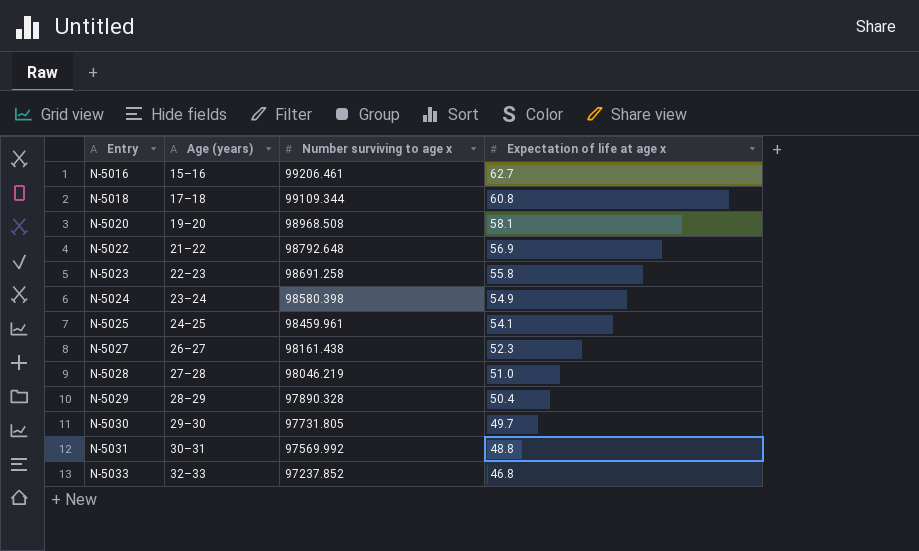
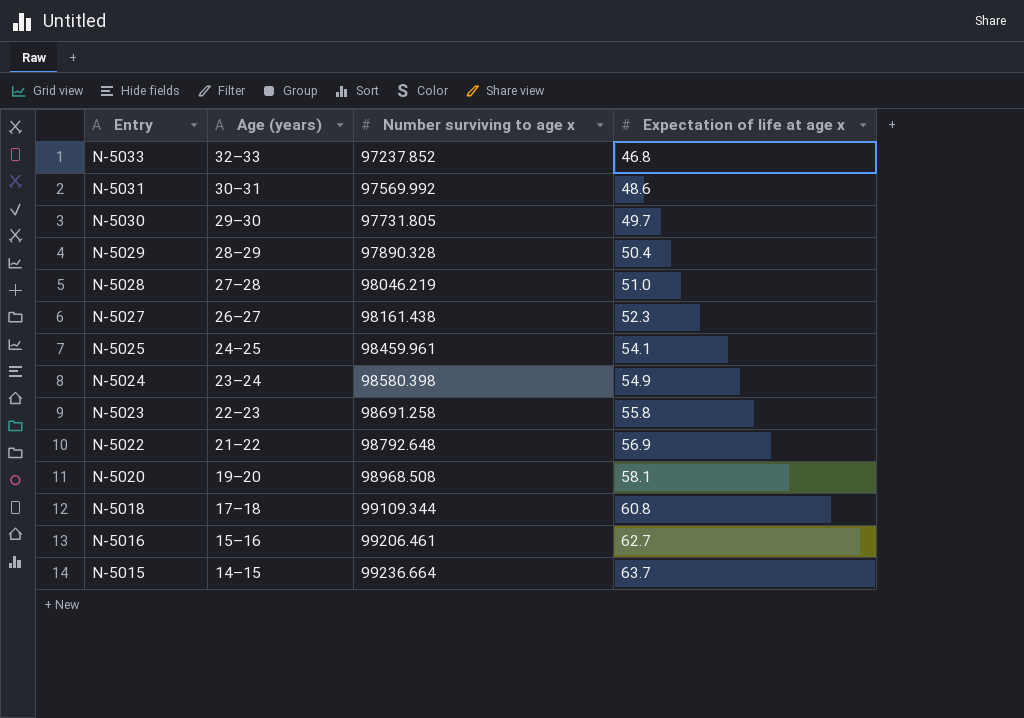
row order: Entry ascending -> Entry descending
N-5031 | Expectation of life at age x: 48.8 -> 48.6
row N-5015: none -> 14–15 | 99236.664 | 63.7

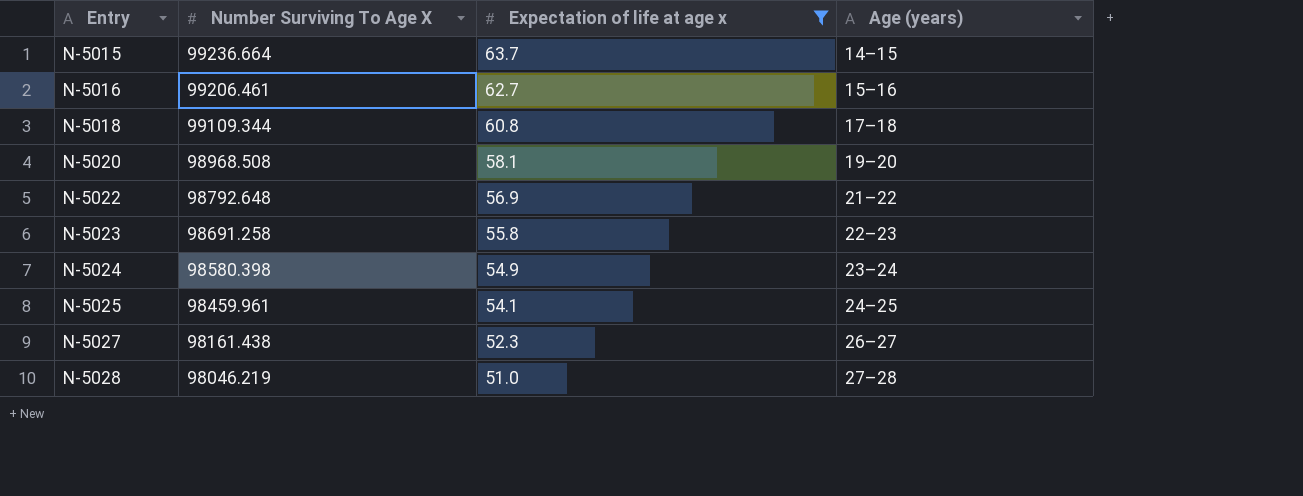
filter: none -> Expectation of life at age x >= 51.0
row order: Entry descending -> Entry ascending
column name: Number surviving to age x -> Number Surviving To Age X
column Age (years) | position: 2 -> 4

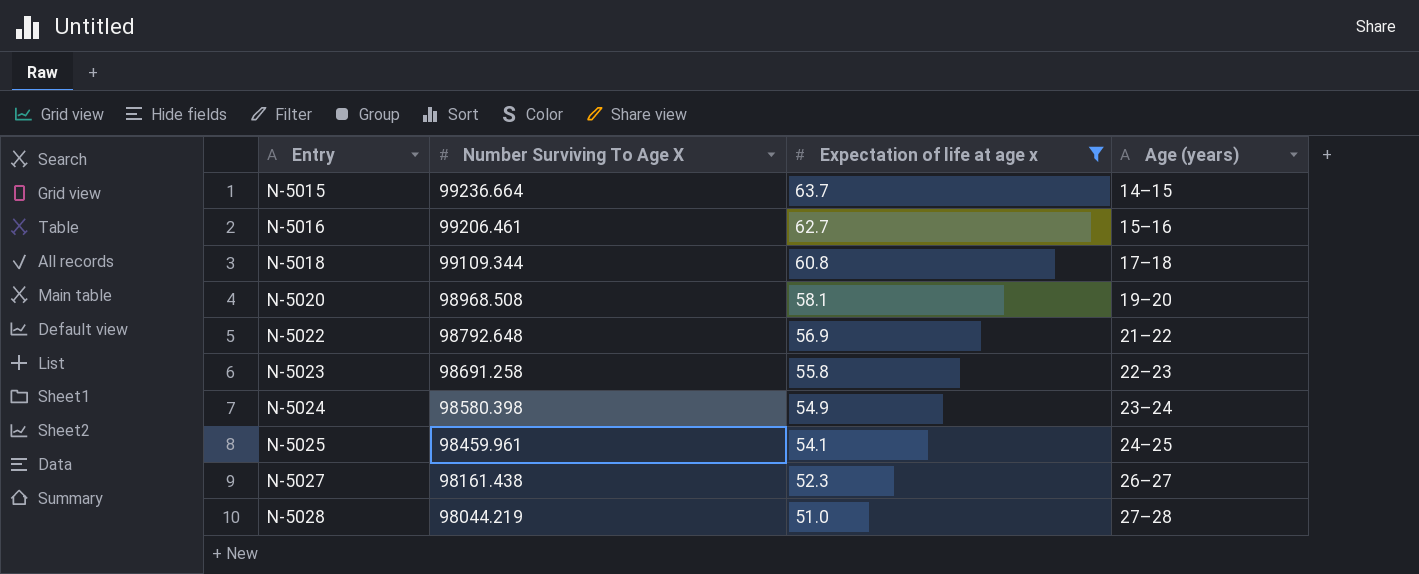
N-5028 | Number Surviving To Age X: 98046.219 -> 98044.219

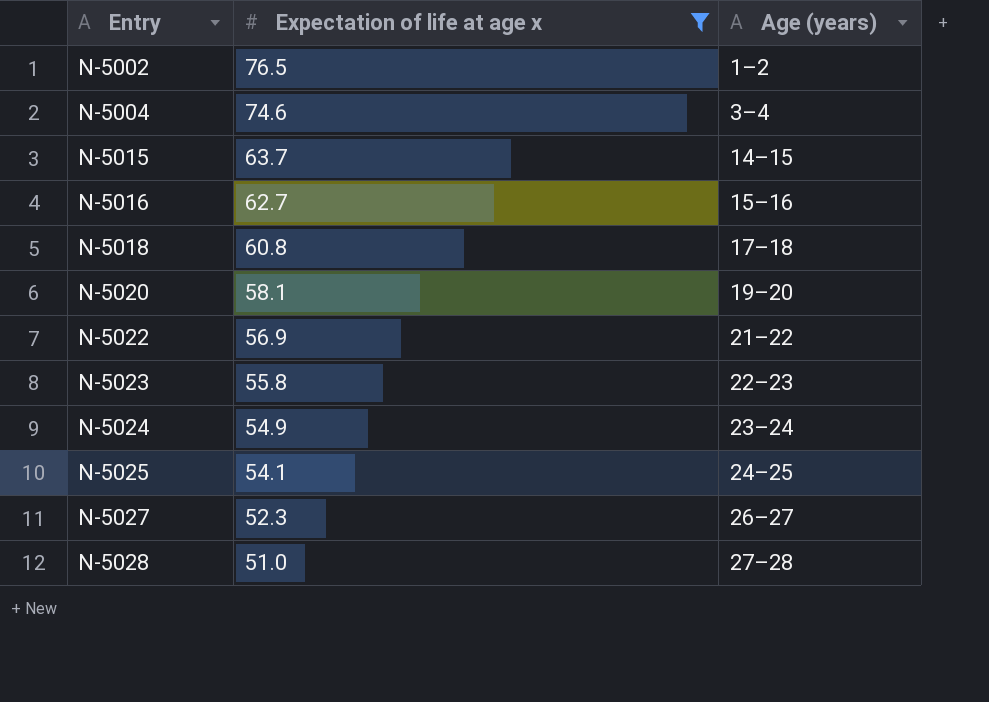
column Number Surviving To Age X | position: 2 -> none
row N-5002: none -> 76.5 | 1–2
row N-5004: none -> 74.6 | 3–4

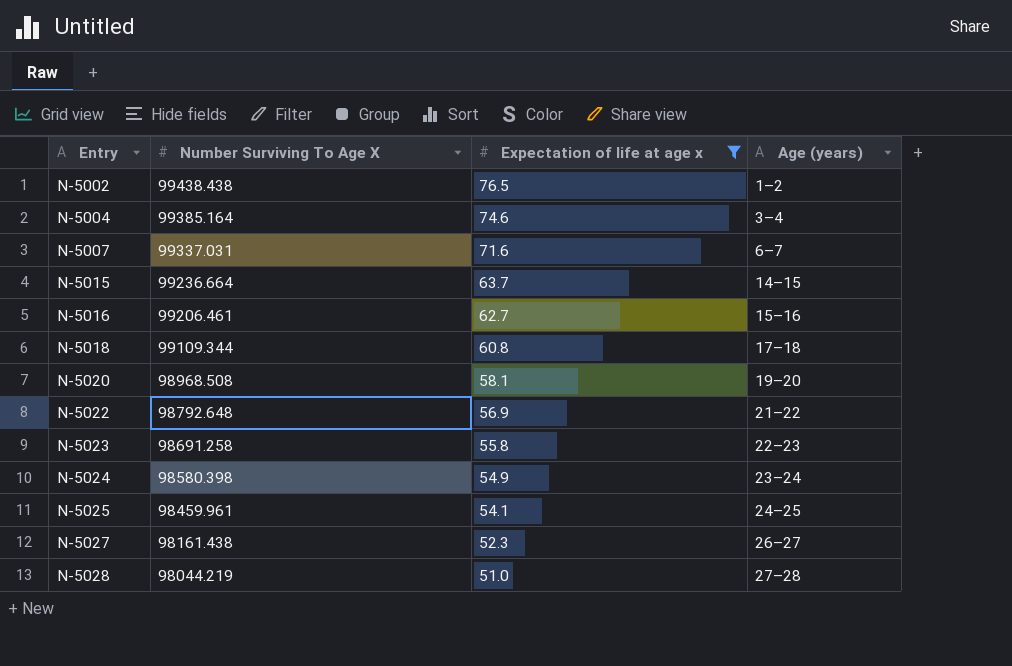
column Number Surviving To Age X | position: none -> 2
row N-5007: none -> 99337.031 | 71.6 | 6–7

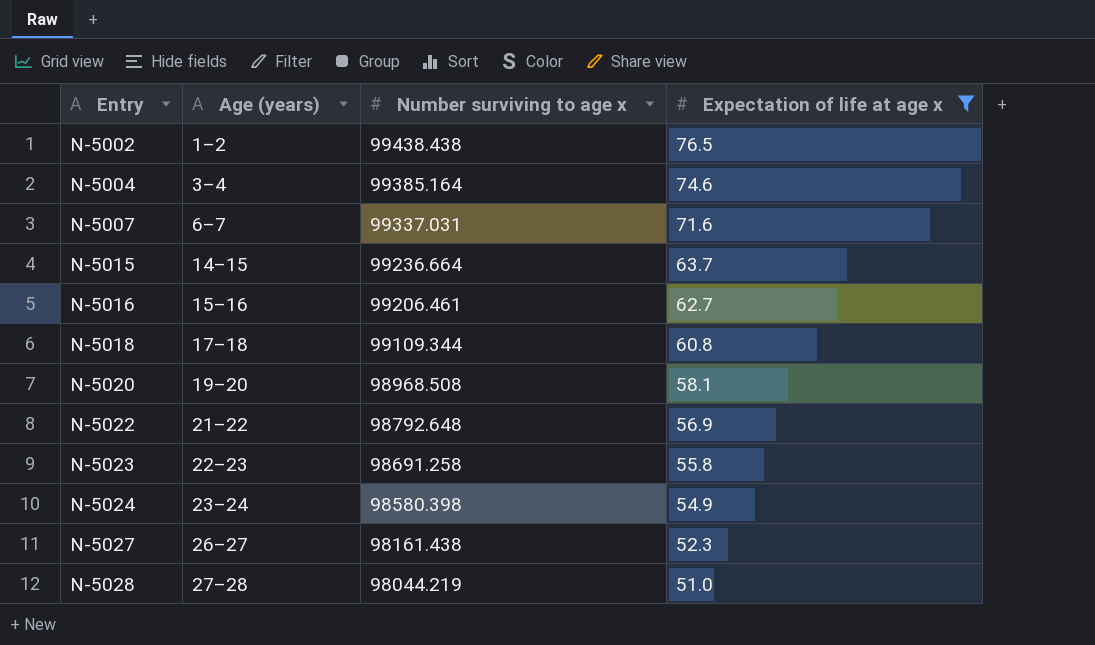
column Age (years) | position: 4 -> 2
column name: Number Surviving To Age X -> Number surviving to age x
row N-5025: 98459.961 | 54.1 | 24–25 -> none

